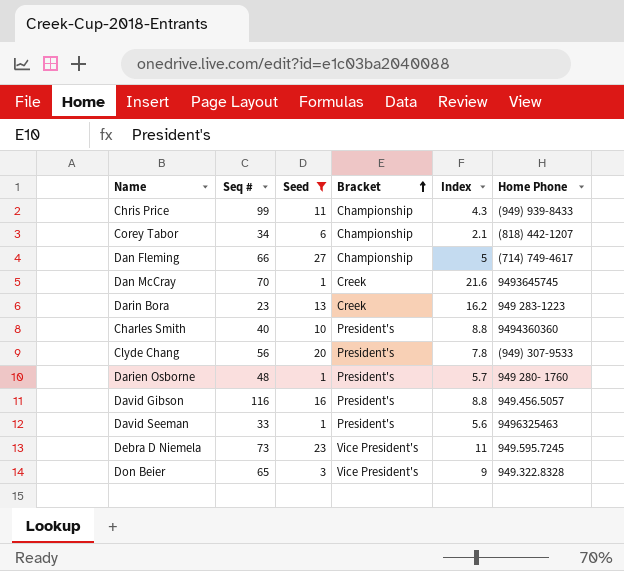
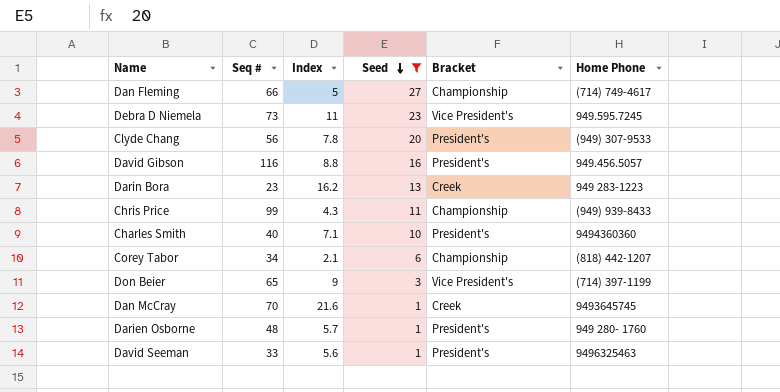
row order: Bracket ascending -> Seed descending
column Index | position: 5 -> 3
Charles Smith | Index: 8.8 -> 7.1
Don Beier | Home Phone: 949.322.8328 -> (714) 397-1199

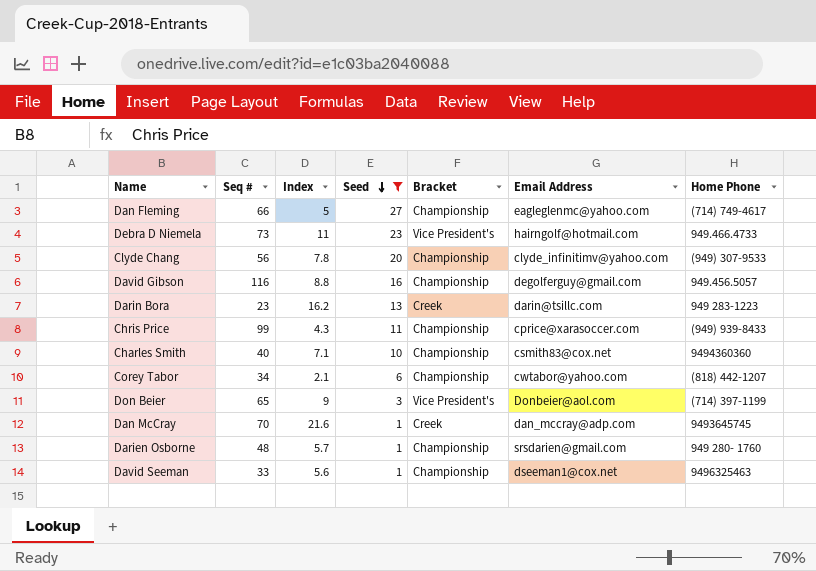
column Email Address | position: none -> 6
Debra D Niemela | Home Phone: 949.595.7245 -> 949.466.4733
Clyde Chang | Bracket: President's -> Championship
David Gibson | Bracket: President's -> Championship
Charles Smith | Bracket: President's -> Championship
Darien Osborne | Bracket: President's -> Championship
David Seeman | Bracket: President's -> Championship

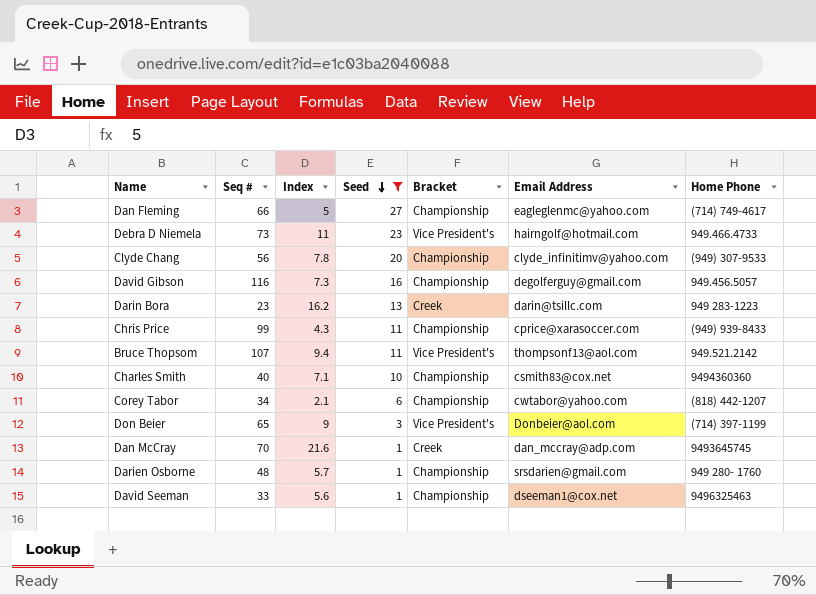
David Gibson | Index: 8.8 -> 7.3
row Bruce Thopsom: none -> 107 | 9.4 | 11 | Vice President's | thompsonf13@aol.com | 949.521.2142

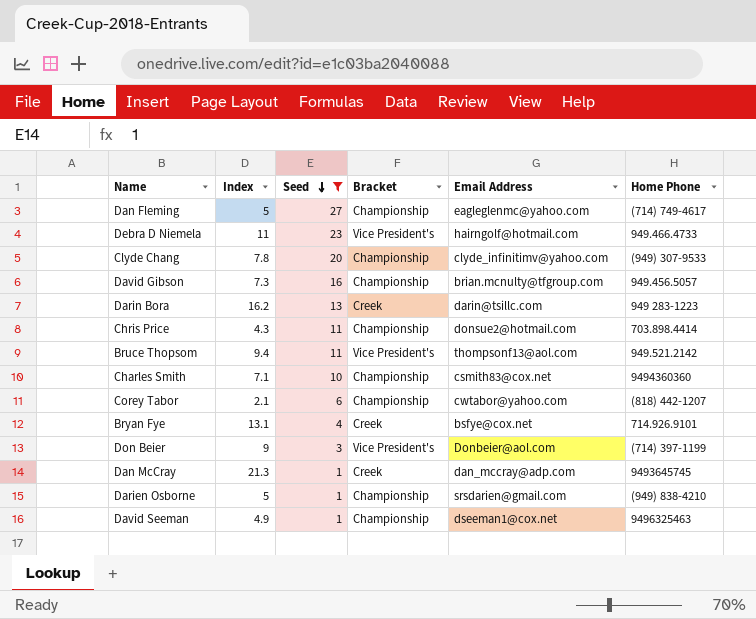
column Seq # | position: 2 -> none
David Gibson | Email Address: degolferguy@gmail.com -> brian.mcnulty@tfgroup.com
Chris Price | Email Address: cprice@xarasoccer.com -> donsue2@hotmail.com
Chris Price | Home Phone: (949) 939-8433 -> 703.898.4414
row Bryan Fye: none -> 13.1 | 4 | Creek | bsfye@cox.net | 714.926.9101
Dan McCray | Index: 21.6 -> 21.3
Darien Osborne | Index: 5.7 -> 5
Darien Osborne | Home Phone: 949 280- 1760 -> (949) 838-4210
David Seeman | Index: 5.6 -> 4.9

